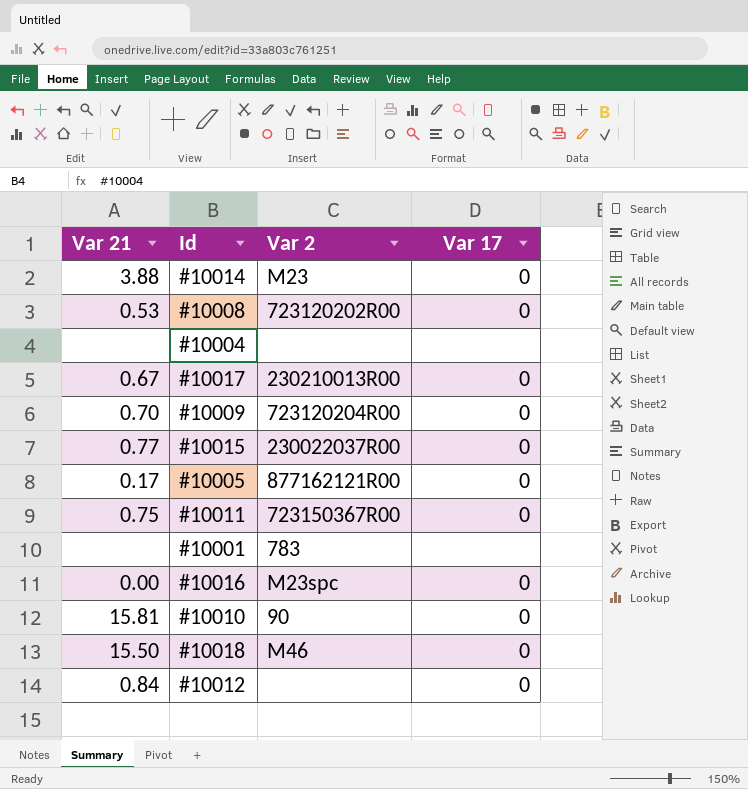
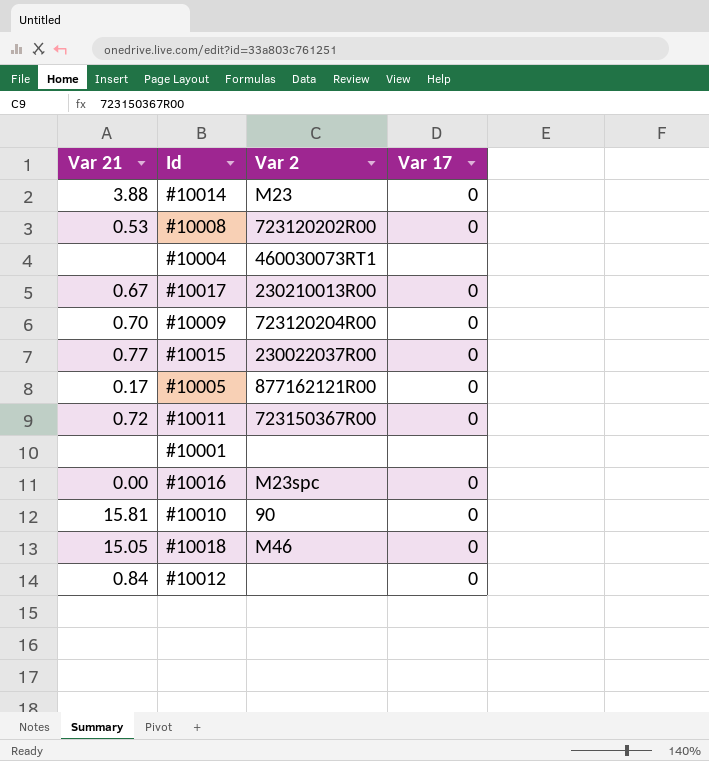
#10004 | Var 2: none -> 460030073RT1
#10011 | Var 21: 0.75 -> 0.72
#10001 | Var 2: 783 -> none
#10018 | Var 21: 15.50 -> 15.05

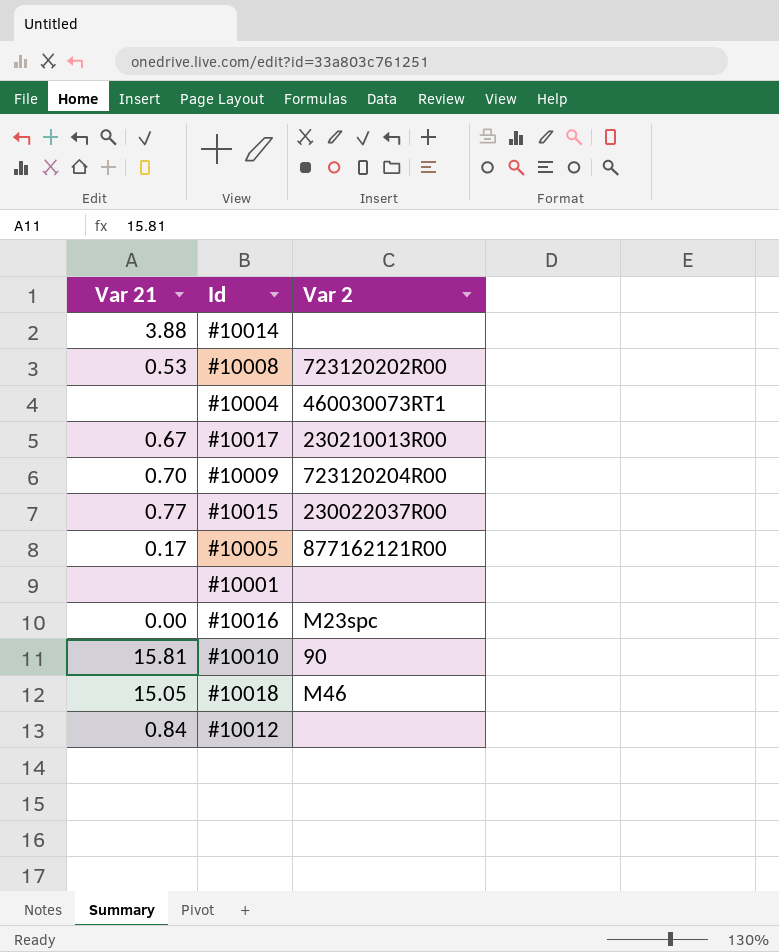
column Var 17 | position: 4 -> none
row #10011: 0.72 | 723150367R00 | 0 -> none
#10014 | Var 2: M23 -> none

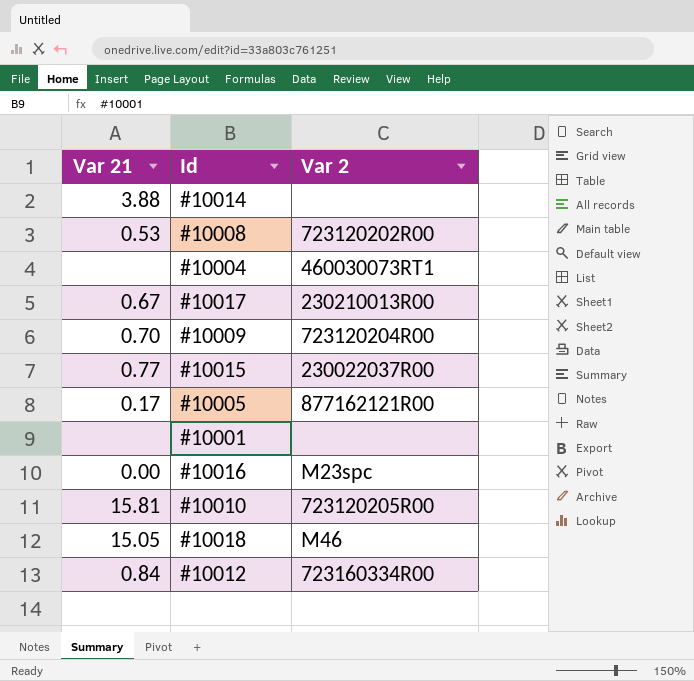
#10010 | Var 2: 90 -> 723120205R00
#10012 | Var 2: none -> 723160334R00

